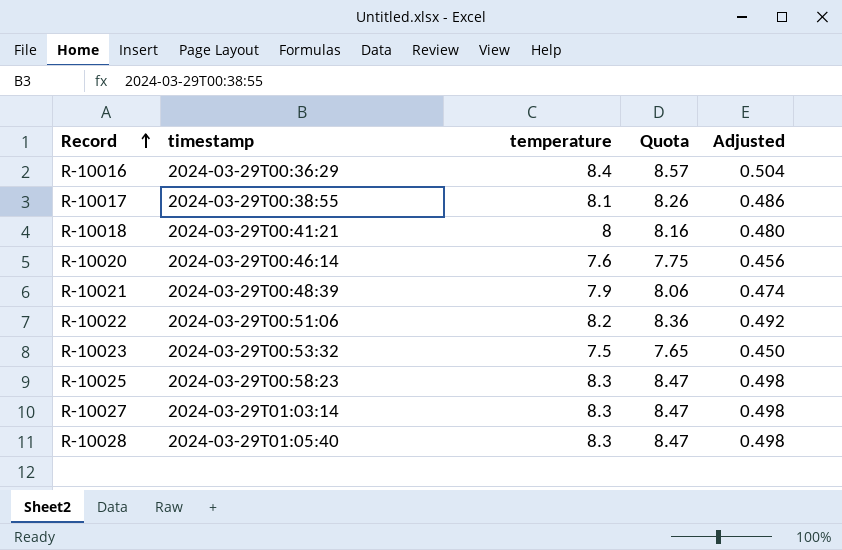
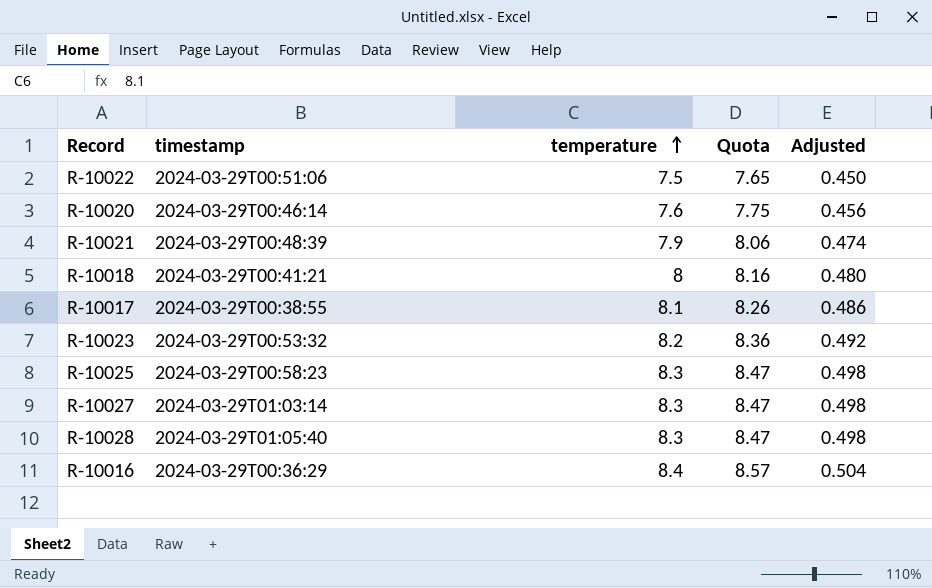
row order: Record ascending -> temperature ascending
R-10022 | temperature: 8.2 -> 7.5
R-10022 | Quota: 8.36 -> 7.65
R-10022 | Adjusted: 0.492 -> 0.450
R-10023 | temperature: 7.5 -> 8.2
R-10023 | Quota: 7.65 -> 8.36
R-10023 | Adjusted: 0.450 -> 0.492

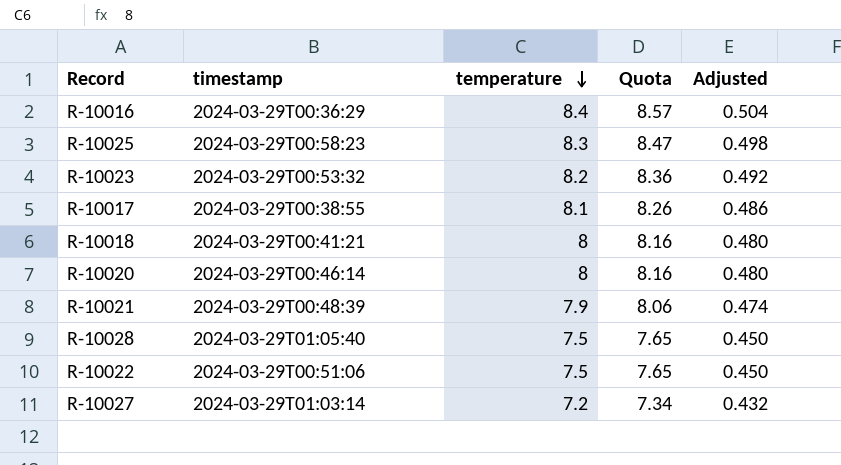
row order: temperature ascending -> temperature descending
R-10020 | temperature: 7.6 -> 8
R-10020 | Quota: 7.75 -> 8.16
R-10020 | Adjusted: 0.456 -> 0.480
R-10028 | temperature: 8.3 -> 7.5
R-10028 | Quota: 8.47 -> 7.65
R-10028 | Adjusted: 0.498 -> 0.450
R-10027 | temperature: 8.3 -> 7.2
R-10027 | Quota: 8.47 -> 7.34
R-10027 | Adjusted: 0.498 -> 0.432

